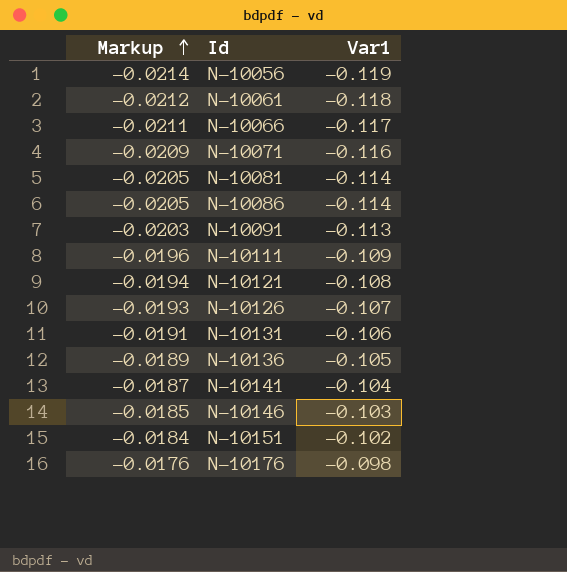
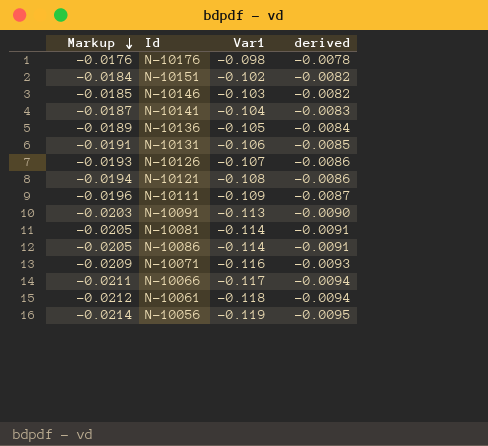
row order: Markup ascending -> Markup descending
column derived | formula: none -> [Var1] * 0.08

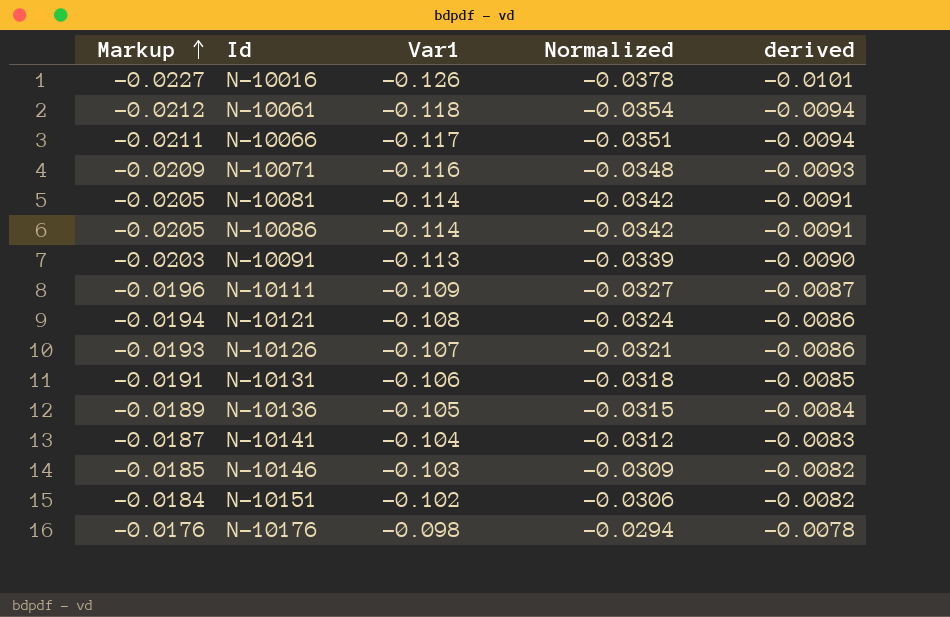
row order: Markup descending -> Markup ascending
column Normalized | formula: none -> [Var1] * 0.3
row N-10056: -0.0214 | -0.119 | -0.0095 -> none
row N-10016: none -> -0.0227 | -0.126 | -0.0378 | -0.0101

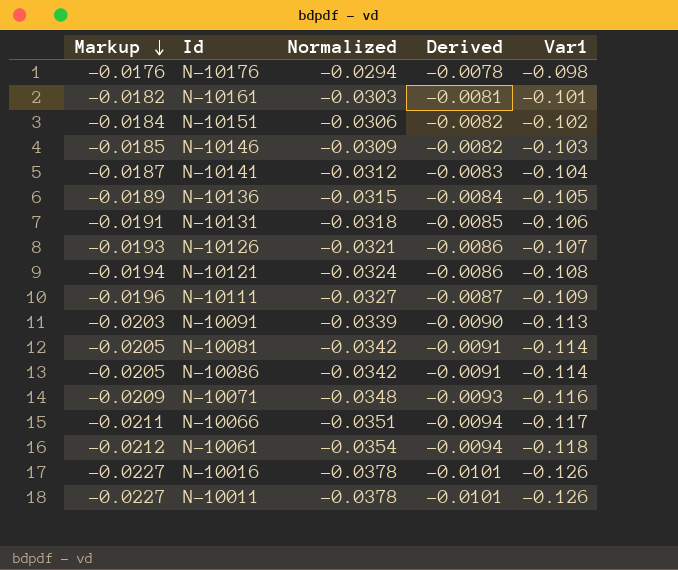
row order: Markup ascending -> Markup descending
column name: derived -> Derived
column Var1 | position: 3 -> 5
row N-10161: none -> -0.0182 | -0.0303 | -0.0081 | -0.101
row N-10011: none -> -0.0227 | -0.0378 | -0.0101 | -0.126

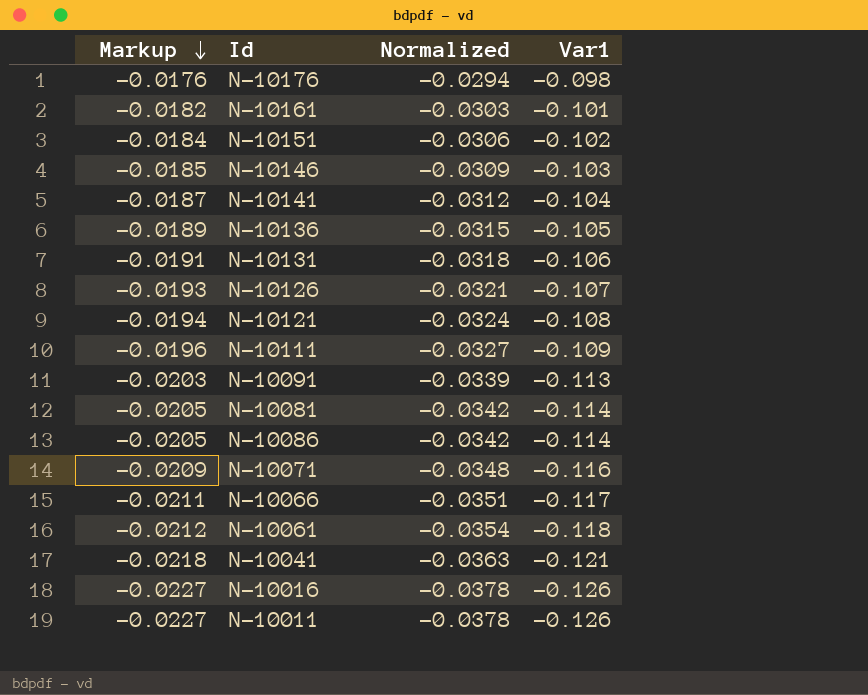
column Derived | formula: [Var1] * 0.08 -> none
row N-10041: none -> -0.0218 | -0.0363 | -0.121

